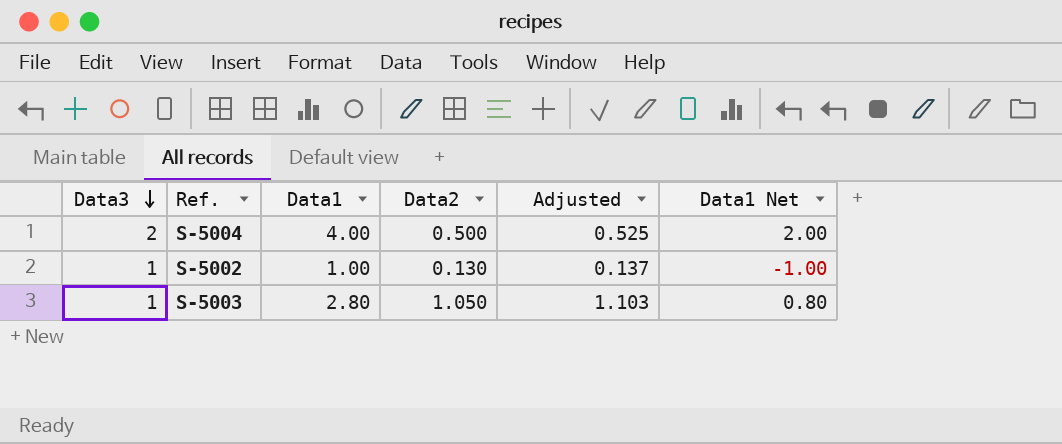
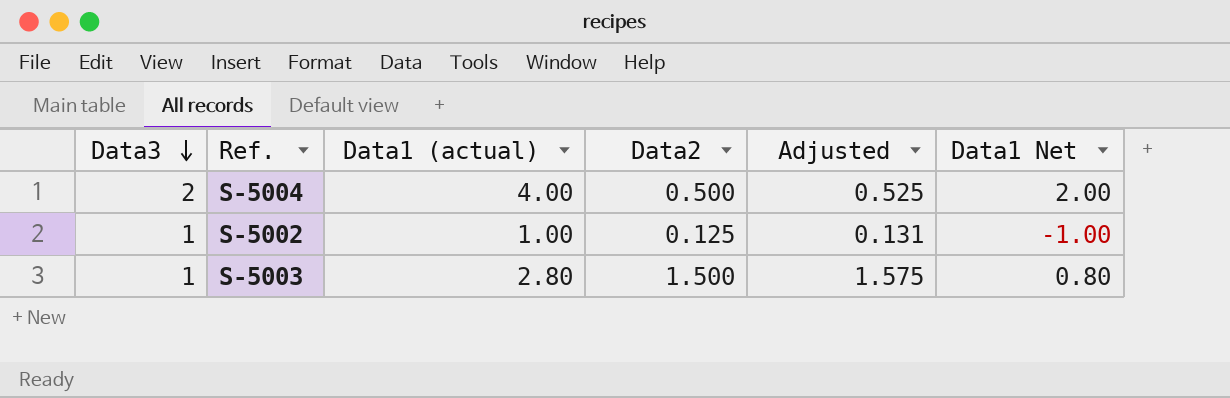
column name: Data1 -> Data1 (actual)
S-5002 | Data2: 0.130 -> 0.125
S-5002 | Adjusted: 0.137 -> 0.131
S-5003 | Data2: 1.050 -> 1.500
S-5003 | Adjusted: 1.103 -> 1.575

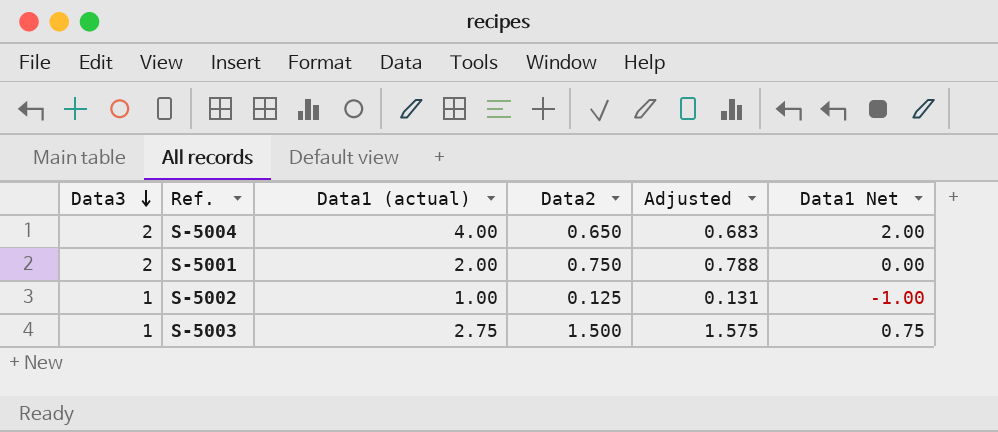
S-5004 | Data2: 0.500 -> 0.650
S-5004 | Adjusted: 0.525 -> 0.683
row S-5001: none -> 2 | 2.00 | 0.750 | 0.788 | 0.00
S-5003 | Data1 (actual): 2.80 -> 2.75
S-5003 | Data1 Net: 0.80 -> 0.75

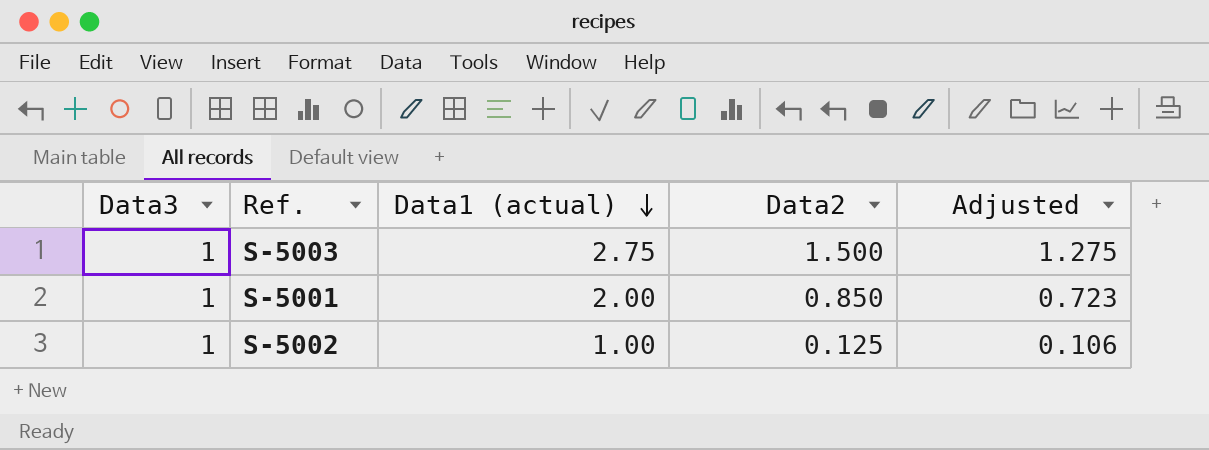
row order: Data3 descending -> Data1 (actual) descending
column Data1 Net | formula: [Data1 (actual)] - 2 -> none
column Adjusted | formula: [Data2] * 1.05 -> [Data2] * 0.85
row S-5004: 2 | 4.00 | 0.650 | 0.683 | 2.00 -> none
S-5001 | Data3: 2 -> 1
S-5001 | Data2: 0.750 -> 0.850

